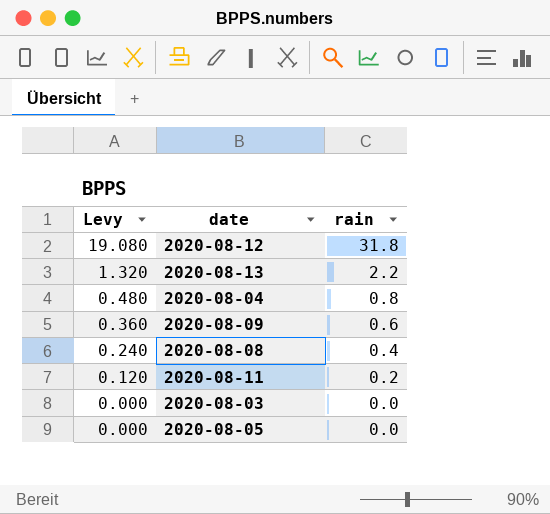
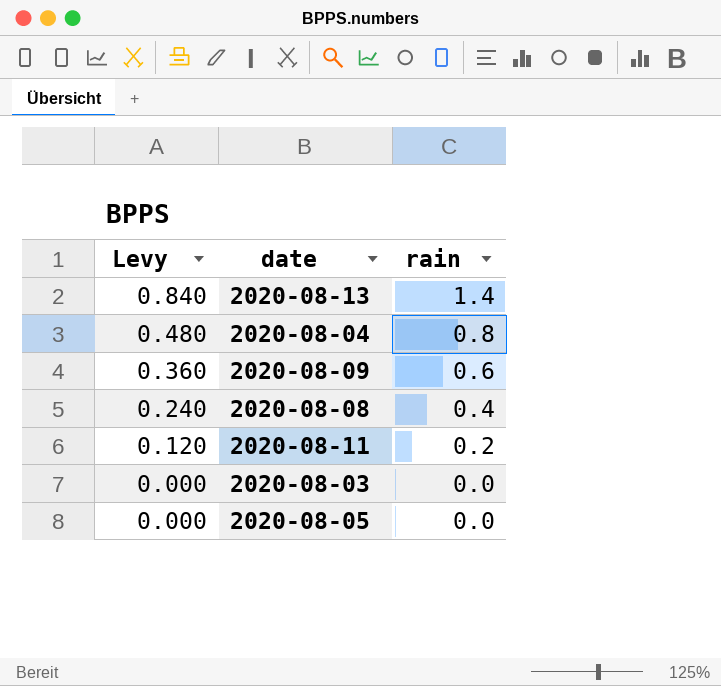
row 2020-08-12: 19.080 | 31.8 -> none
2020-08-13 | Levy: 1.320 -> 0.840
2020-08-13 | rain: 2.2 -> 1.4

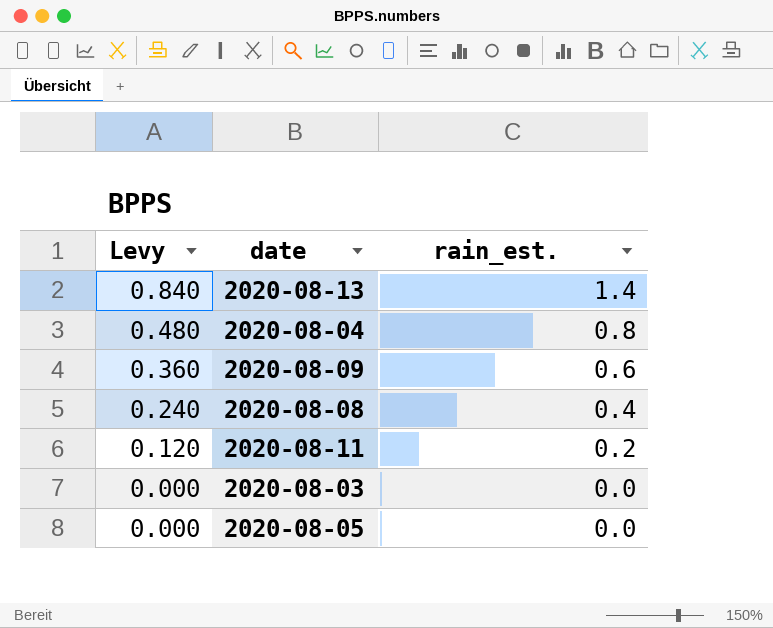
column name: rain -> rain_est.

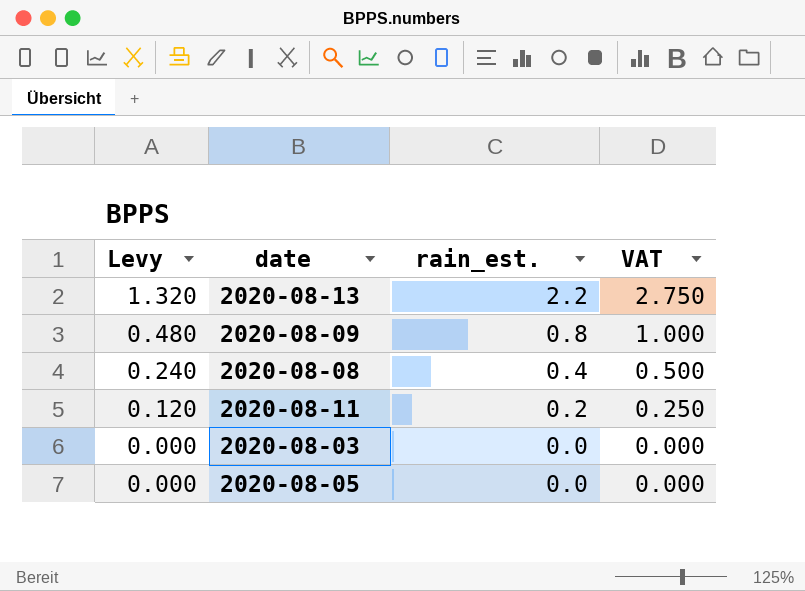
column VAT | formula: none -> [rain_est.] * 1.25
row 2020-08-04: 0.480 | 0.8 -> none
2020-08-13 | Levy: 0.840 -> 1.320
2020-08-13 | rain_est.: 1.4 -> 2.2
2020-08-09 | Levy: 0.360 -> 0.480
2020-08-09 | rain_est.: 0.6 -> 0.8

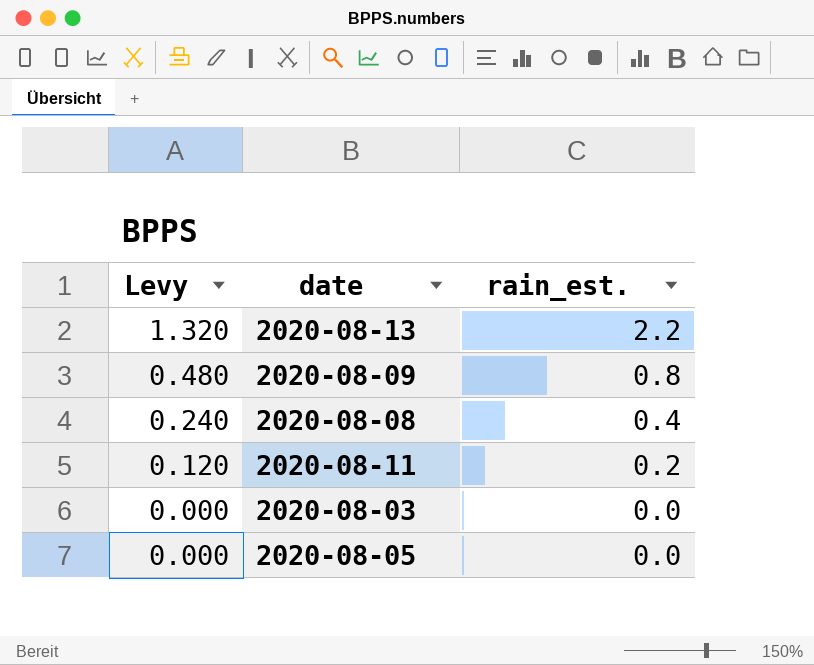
column VAT | formula: [rain_est.] * 1.25 -> none

